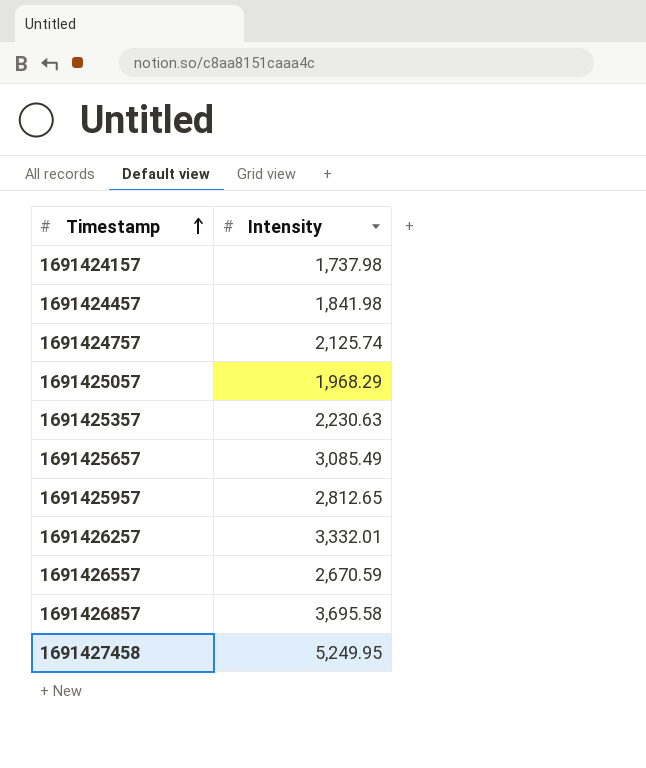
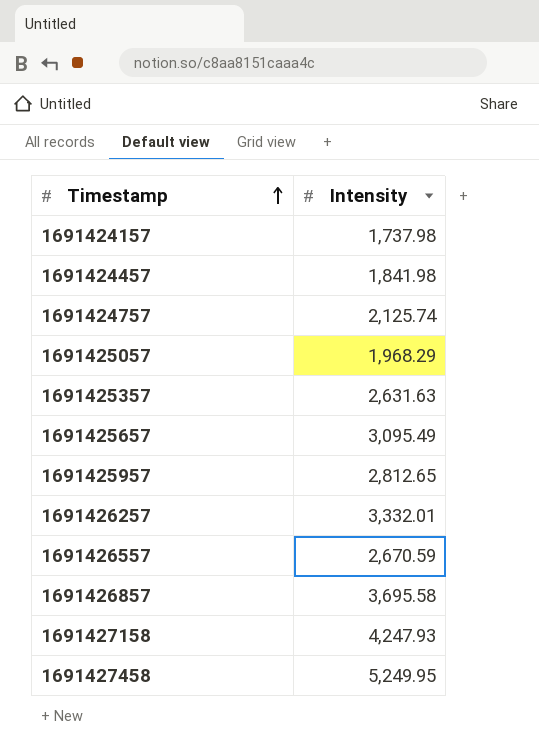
1691425357 | Intensity: 2,230.63 -> 2,631.63
1691425657 | Intensity: 3,085.49 -> 3,095.49
row 1691427158: none -> 4,247.93

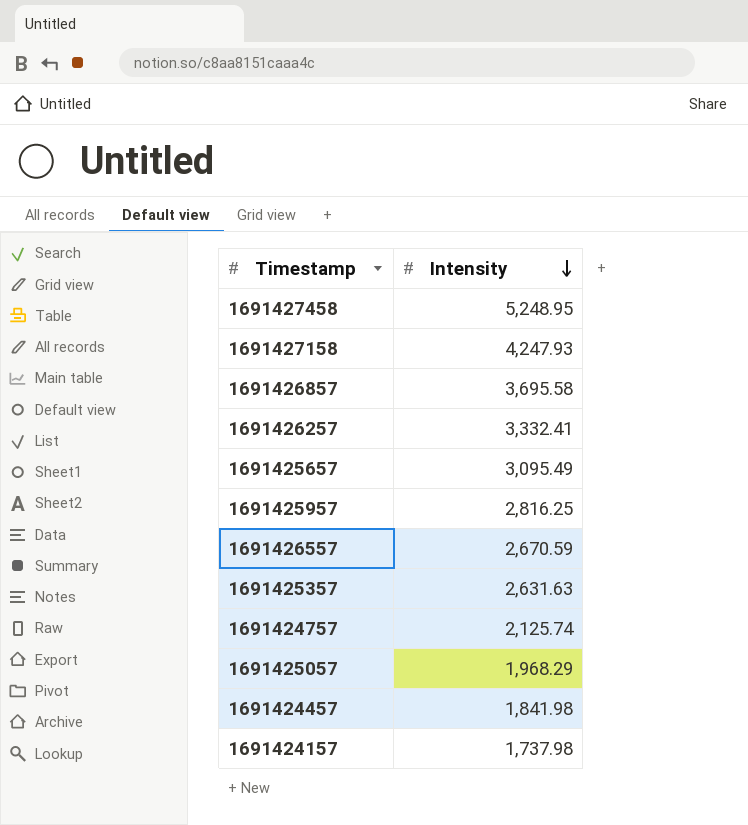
row order: Timestamp ascending -> Intensity descending
1691427458 | Intensity: 5,249.95 -> 5,248.95
1691426257 | Intensity: 3,332.01 -> 3,332.41
1691425957 | Intensity: 2,812.65 -> 2,816.25

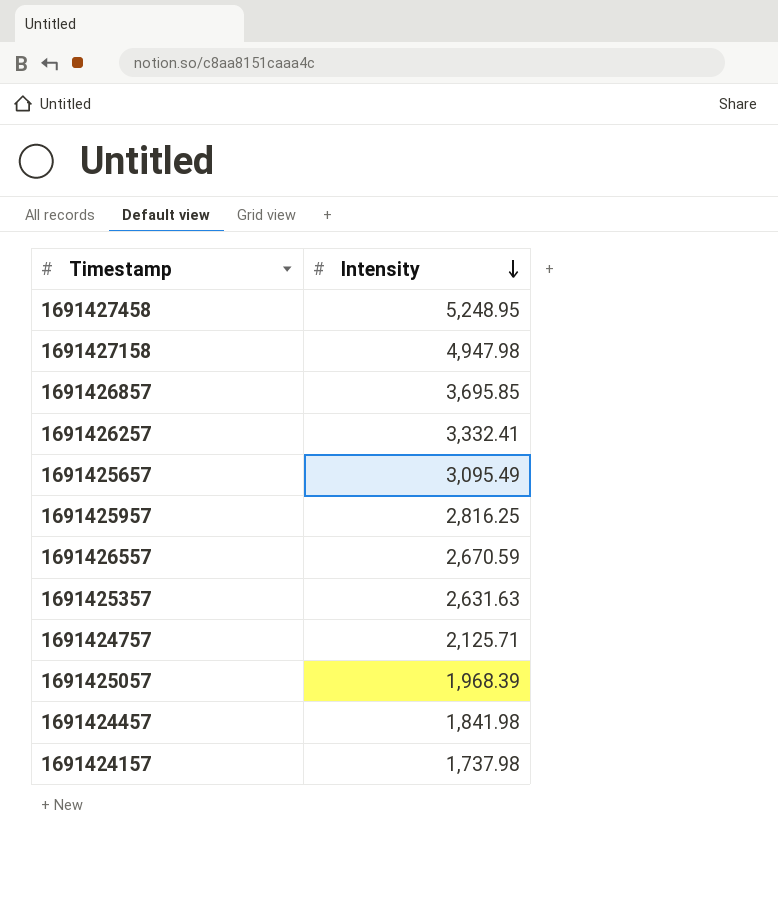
1691427158 | Intensity: 4,247.93 -> 4,947.98
1691426857 | Intensity: 3,695.58 -> 3,695.85
1691424757 | Intensity: 2,125.74 -> 2,125.71
1691425057 | Intensity: 1,968.29 -> 1,968.39

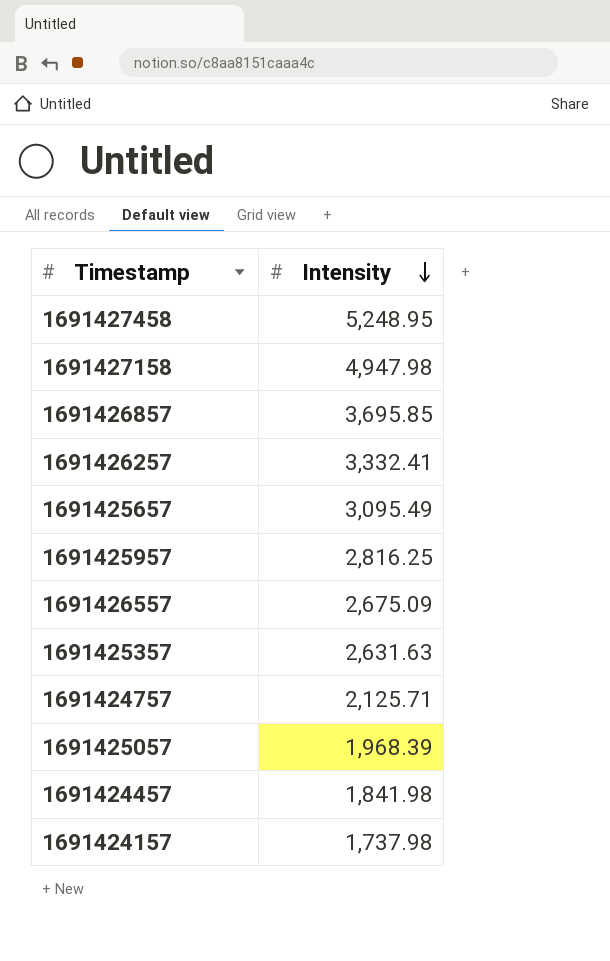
1691426557 | Intensity: 2,670.59 -> 2,675.09

